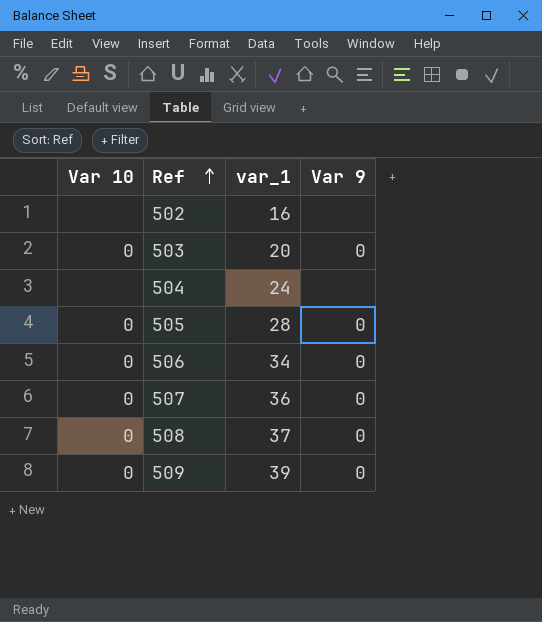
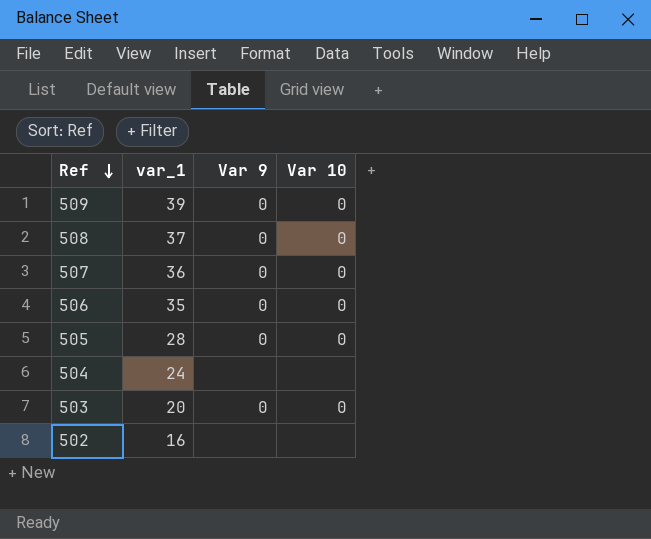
row order: Ref ascending -> Ref descending
column Var 10 | position: 1 -> 4
506 | var_1: 34 -> 35

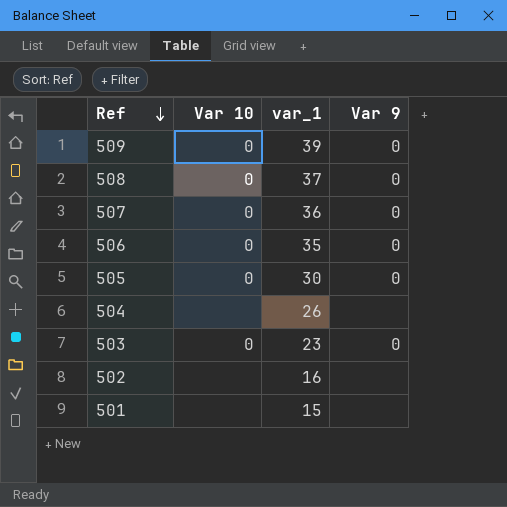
column Var 10 | position: 4 -> 2
505 | var_1: 28 -> 30
504 | var_1: 24 -> 26
503 | var_1: 20 -> 23
row 501: none -> none | 15 | none

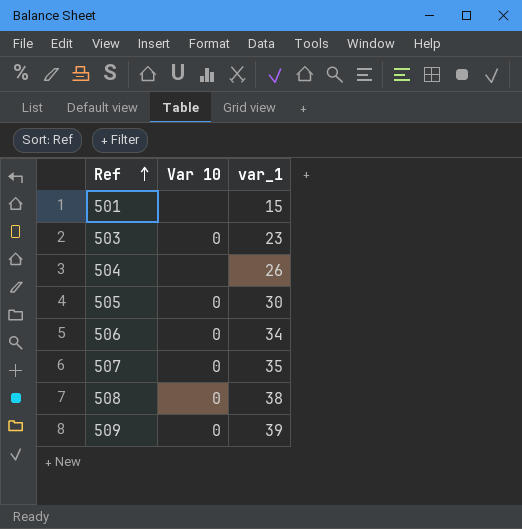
row order: Ref descending -> Ref ascending
column Var 9 | position: 4 -> none
row 502: none | 16 | none -> none
506 | var_1: 35 -> 34
507 | var_1: 36 -> 35
508 | var_1: 37 -> 38

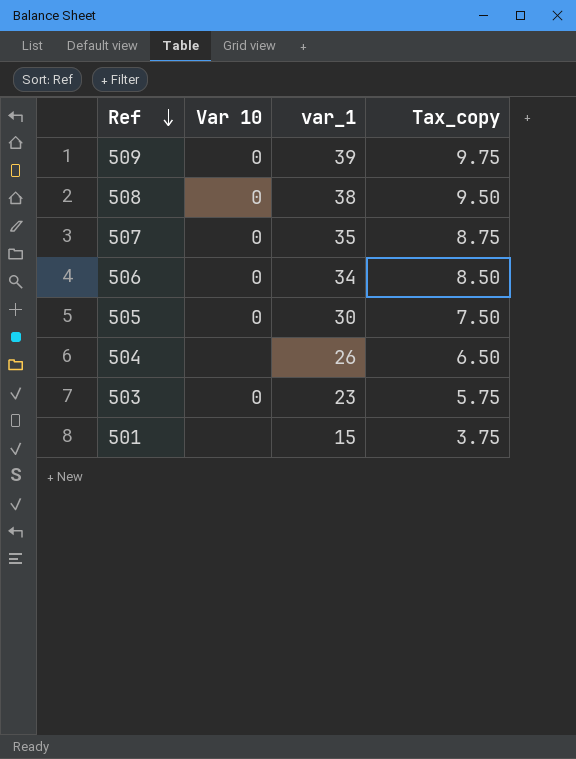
row order: Ref ascending -> Ref descending
column Tax_copy | formula: none -> [var_1] * 0.25

